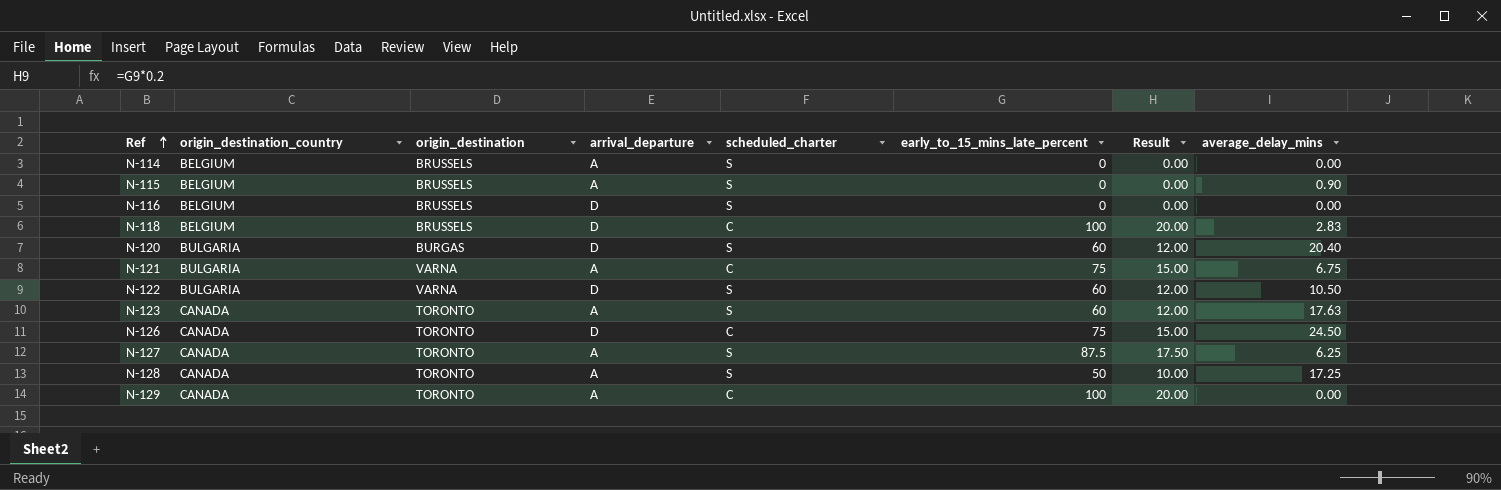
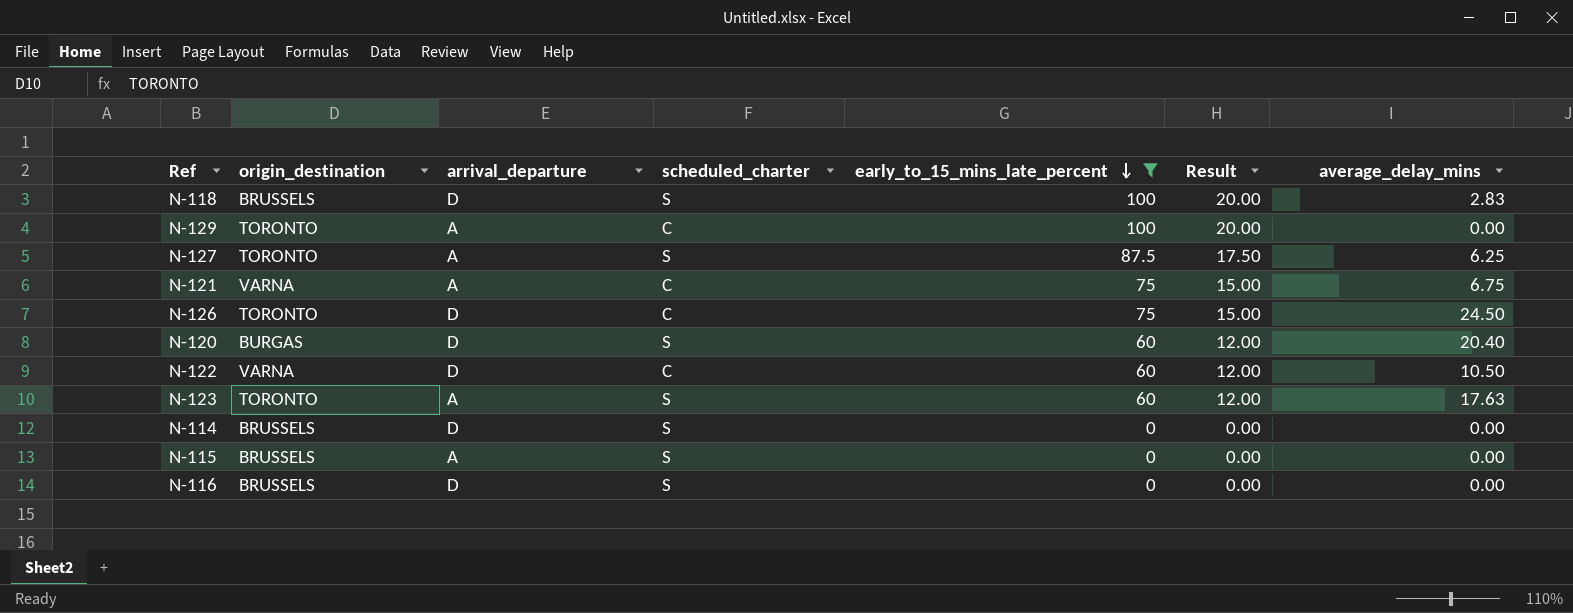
filter: none -> early_to_15_mins_late_percent != 50
row order: Ref ascending -> early_to_15_mins_late_percent descending
column origin_destination_country | position: 2 -> none
N-118 | scheduled_charter: C -> S
N-122 | scheduled_charter: S -> C
N-114 | arrival_departure: A -> D
N-115 | average_delay_mins: 0.90 -> 0.00

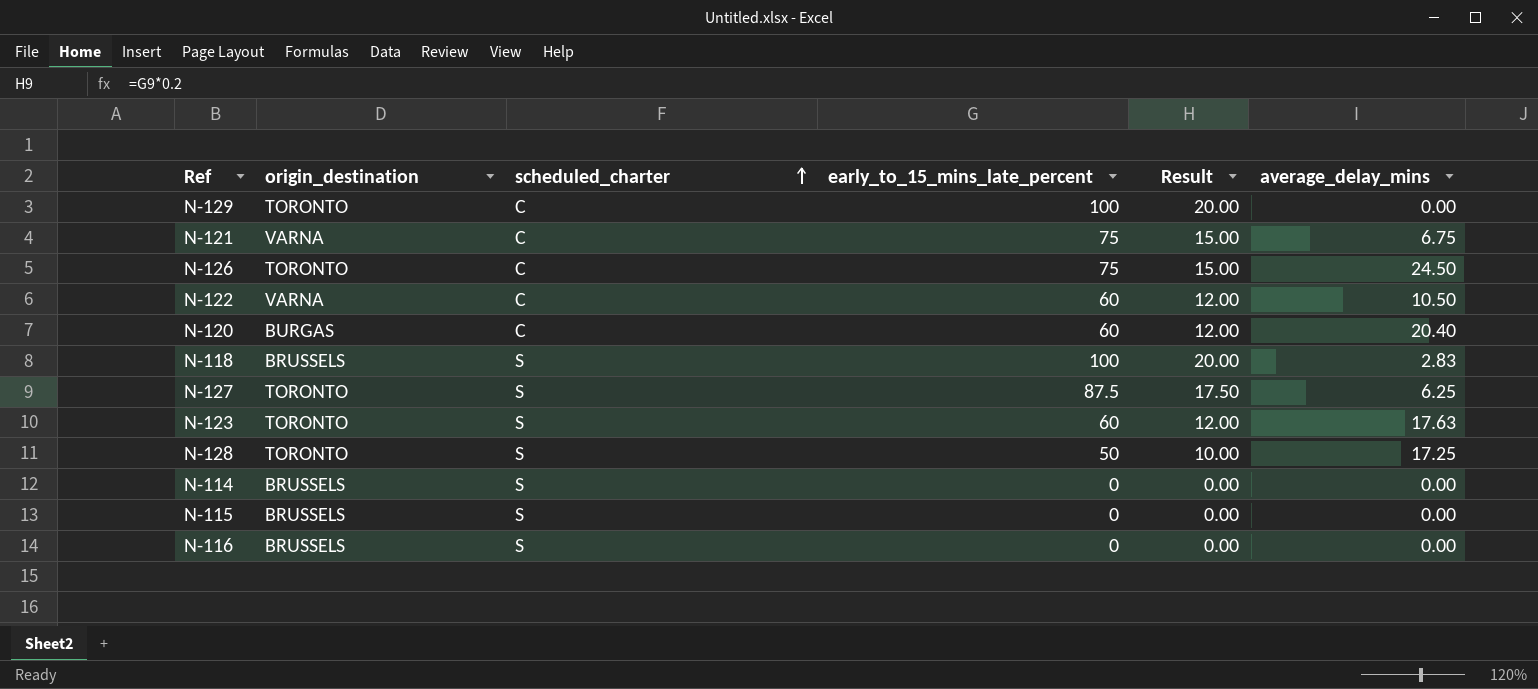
filter: early_to_15_mins_late_percent != 50 -> none
row order: early_to_15_mins_late_percent descending -> scheduled_charter ascending
column arrival_departure | position: 3 -> none
N-120 | scheduled_charter: S -> C

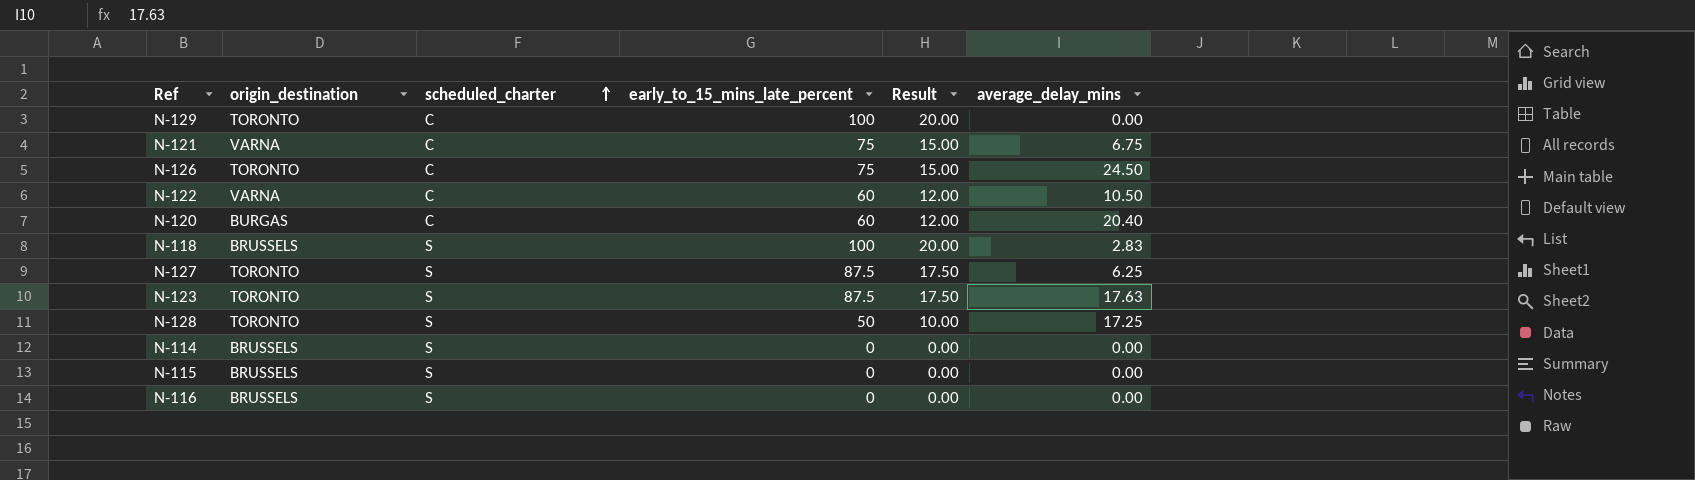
N-123 | early_to_15_mins_late_percent: 60 -> 87.5
N-123 | Result: 12.00 -> 17.50

